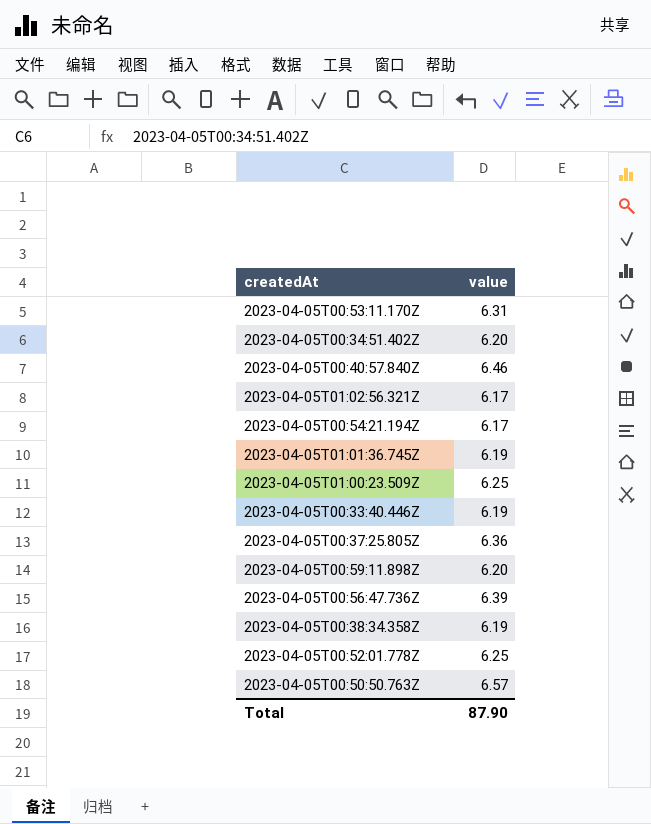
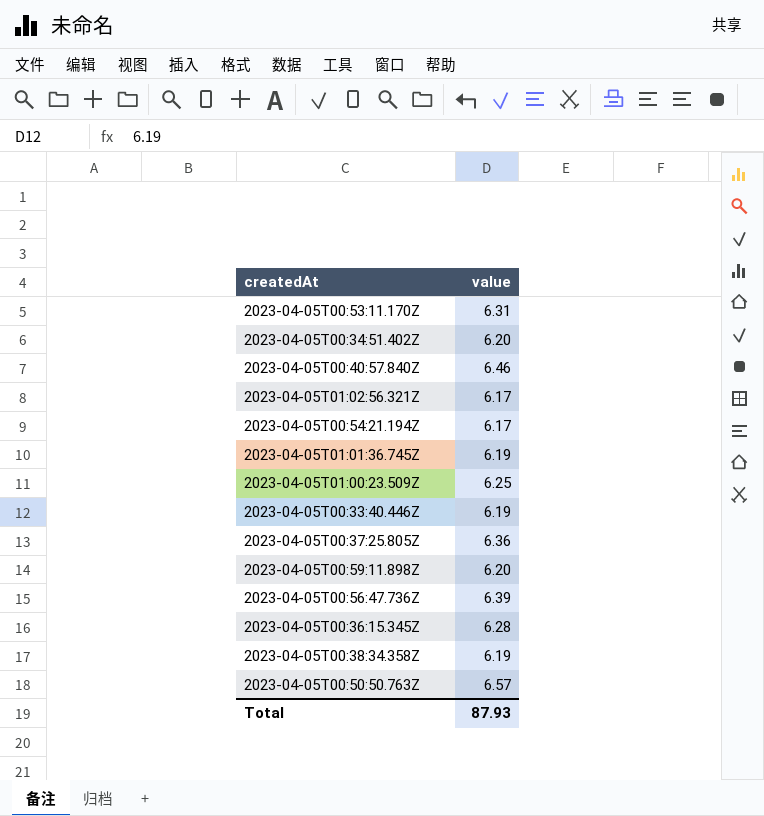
row 2023-04-05T00:52:01.778Z: 6.25 -> none
row 2023-04-05T00:36:15.345Z: none -> 6.28
Total | value: 87.90 -> 87.93

